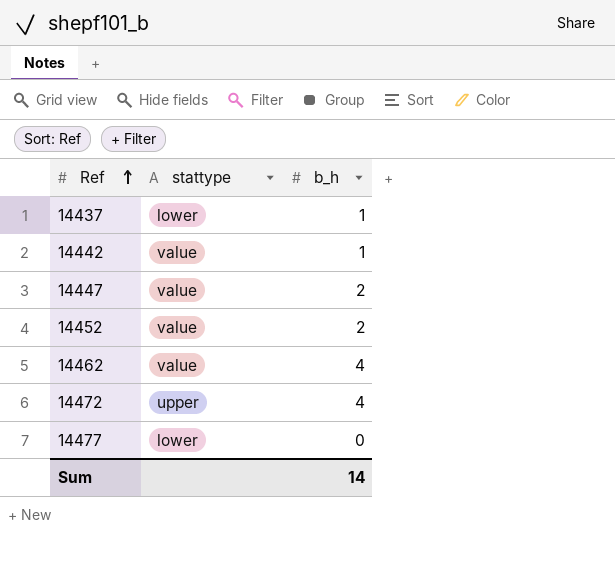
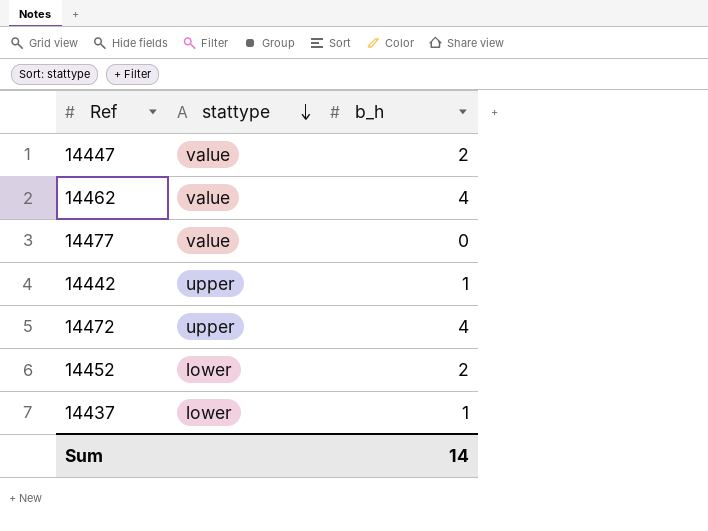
row order: Ref ascending -> stattype descending
14477 | stattype: lower -> value
14442 | stattype: value -> upper
14452 | stattype: value -> lower

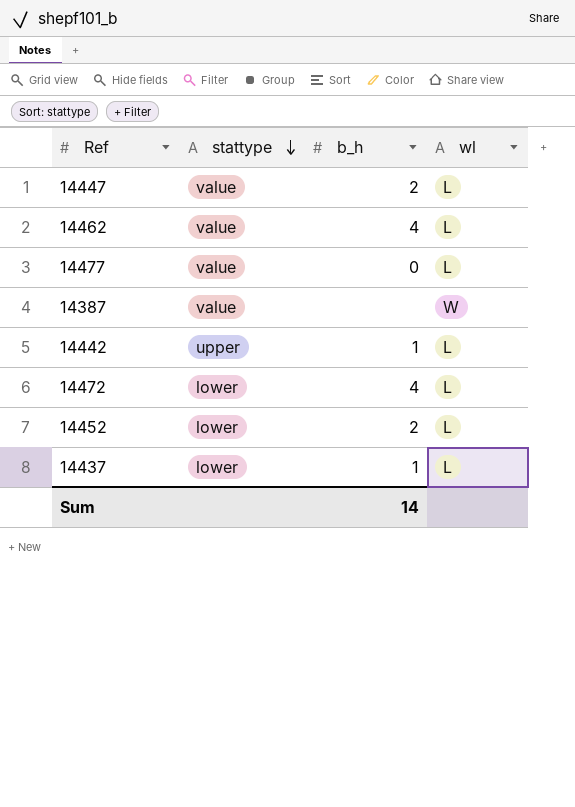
column wl | position: none -> 4
row 14387: none -> value | none | W
14472 | stattype: upper -> lower

